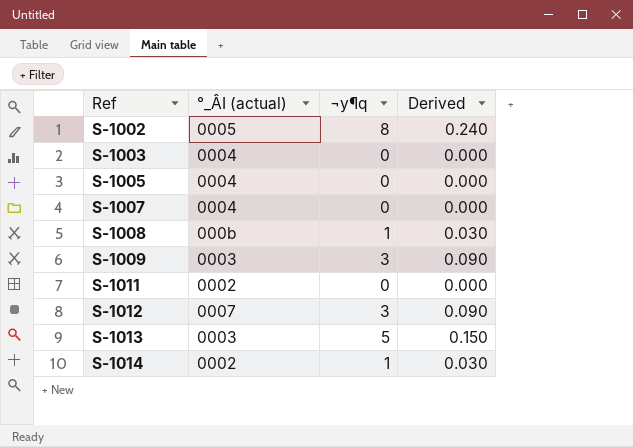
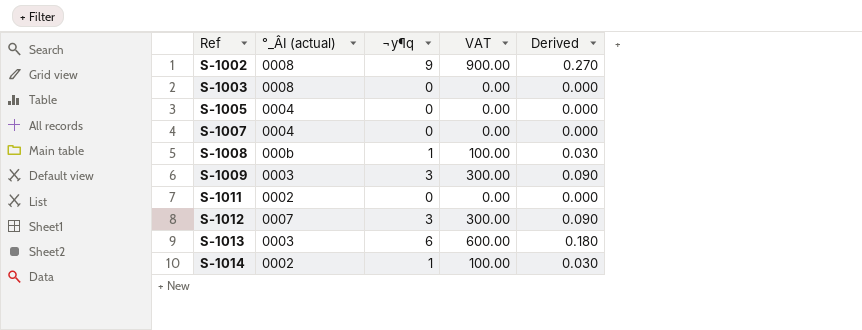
column VAT | formula: none -> [¬y¶q] * 100
S-1002 | °_ÂI (actual): 0005 -> 0008
S-1002 | ¬y¶q: 8 -> 9
S-1002 | Derived: 0.240 -> 0.270
S-1003 | °_ÂI (actual): 0004 -> 0008
S-1013 | ¬y¶q: 5 -> 6
S-1013 | Derived: 0.150 -> 0.180

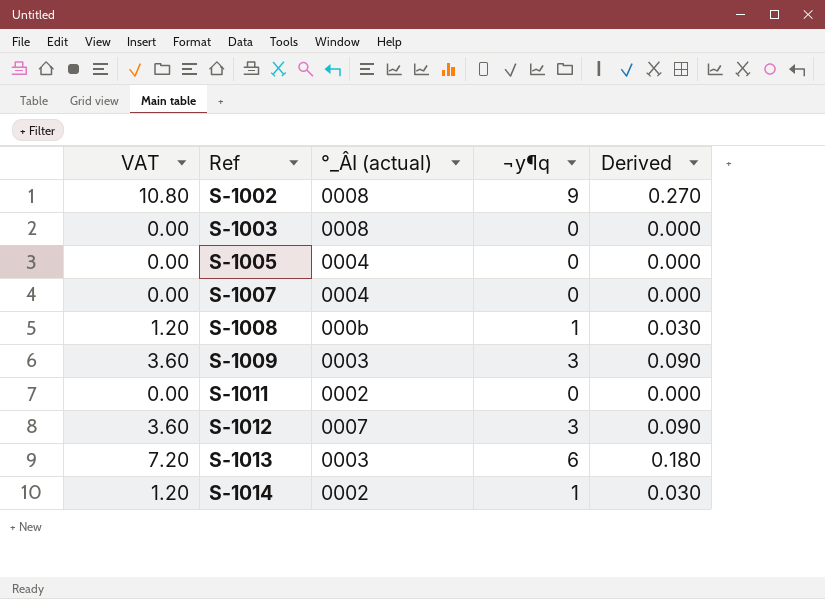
column VAT | formula: [¬y¶q] * 100 -> [¬y¶q] * 1.2
column VAT | position: 4 -> 1

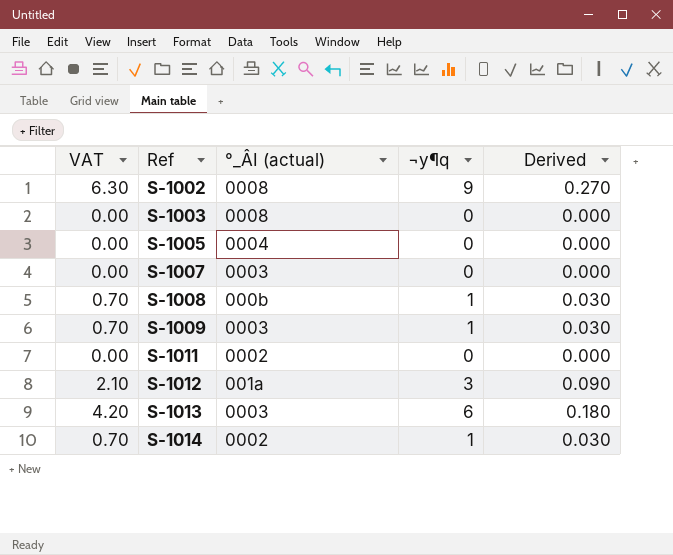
column VAT | formula: [¬y¶q] * 1.2 -> [¬y¶q] * 0.7
S-1007 | °_ÂI (actual): 0004 -> 0003
S-1009 | ¬y¶q: 3 -> 1
S-1009 | Derived: 0.090 -> 0.030
S-1012 | °_ÂI (actual): 0007 -> 001a

